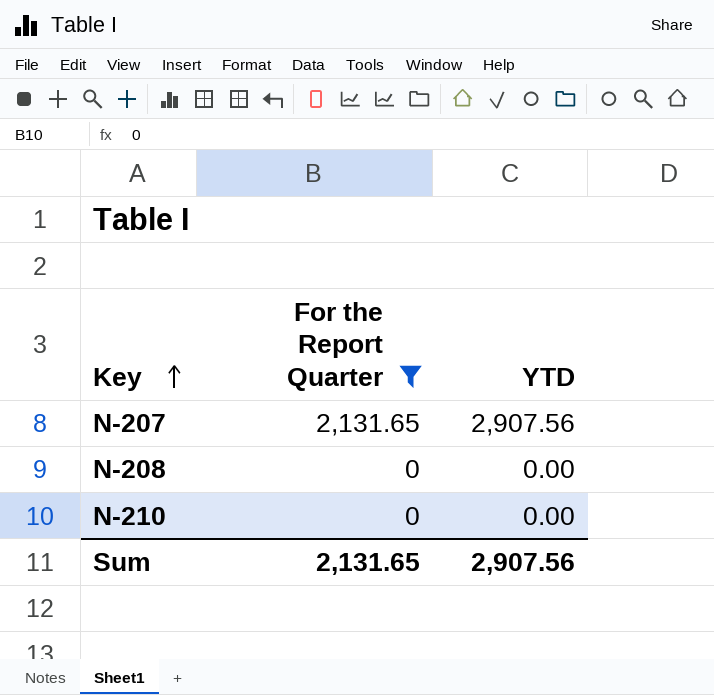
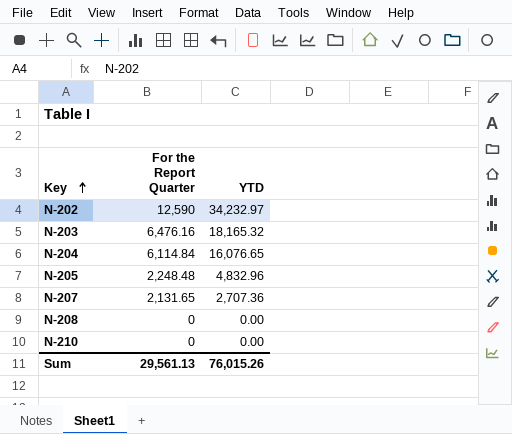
filter: For the Report Quarter <= 2,131.65 -> none
N-207 | YTD: 2,907.56 -> 2,707.36
Sum | For the Report Quarter: 2,131.65 -> 29,561.13
Sum | YTD: 2,907.56 -> 76,015.26

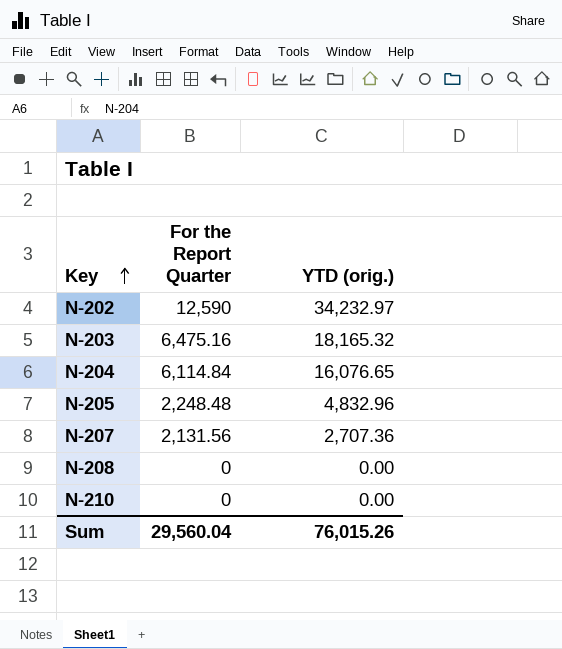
column name: YTD -> YTD (orig.)
N-203 | For the Report Quarter: 6,476.16 -> 6,475.16
N-207 | For the Report Quarter: 2,131.65 -> 2,131.56
Sum | For the Report Quarter: 29,561.13 -> 29,560.04

